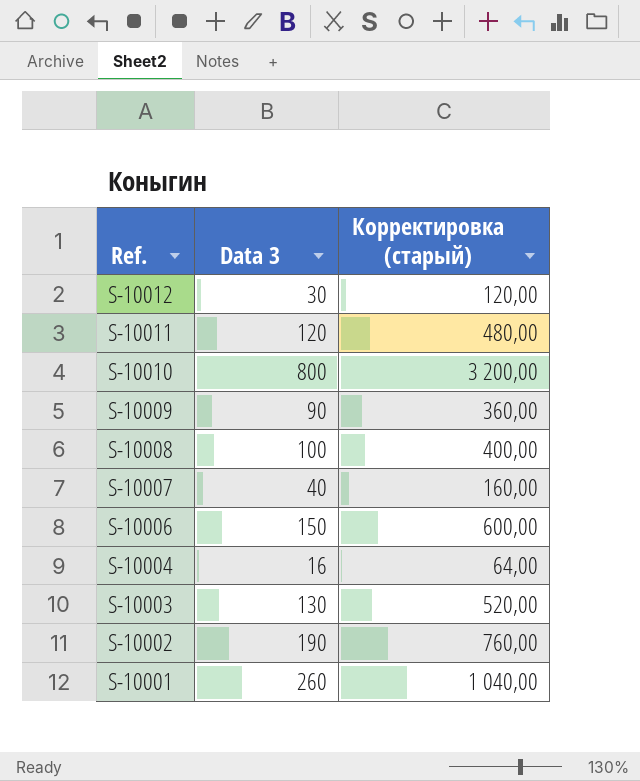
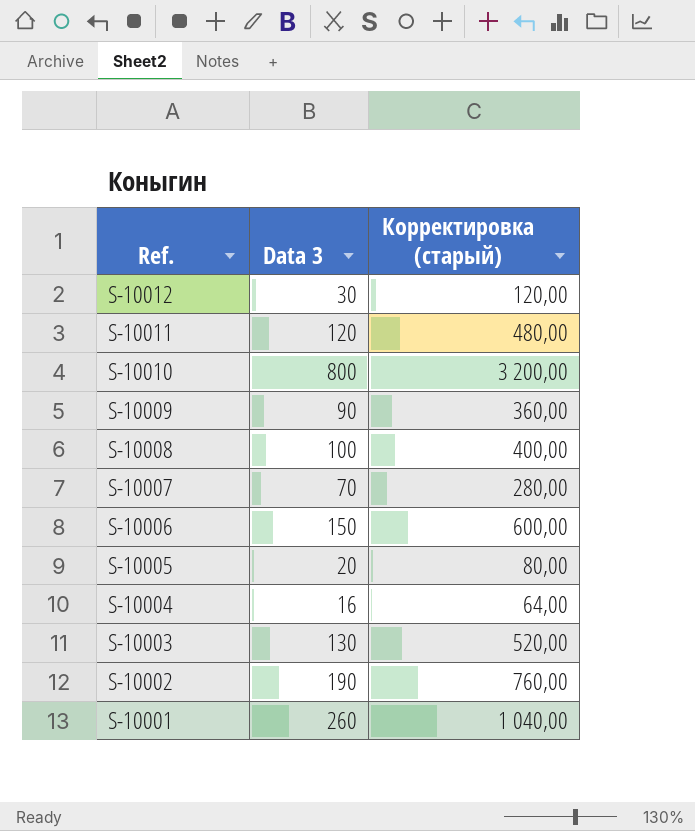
S-10007 | Data 3: 40 -> 70
S-10007 | Корректировка (старый): 160,00 -> 280,00
row S-10005: none -> 20 | 80,00

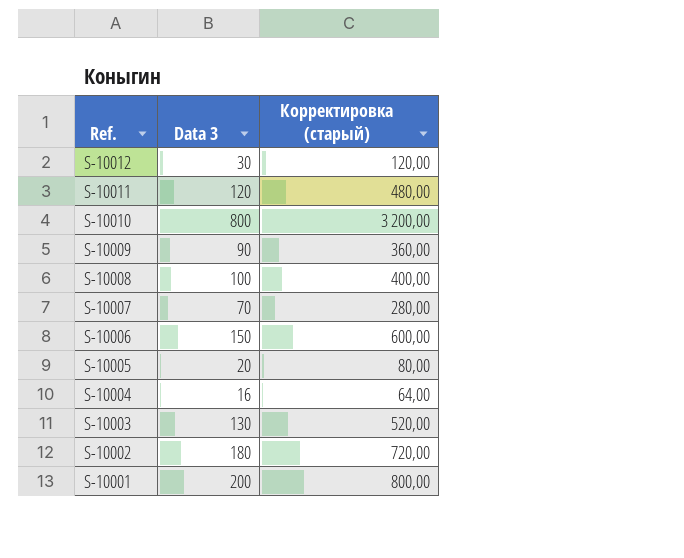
S-10002 | Data 3: 190 -> 180
S-10002 | Корректировка (старый): 760,00 -> 720,00
S-10001 | Data 3: 260 -> 200
S-10001 | Корректировка (старый): 1 040,00 -> 800,00

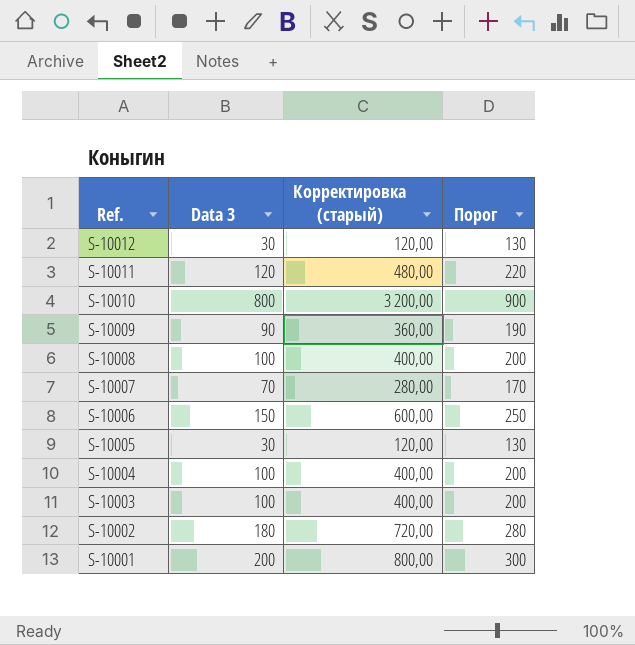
column Порог | formula: none -> [Data 3] + 100
S-10005 | Data 3: 20 -> 30
S-10005 | Корректировка (старый): 80,00 -> 120,00
S-10004 | Data 3: 16 -> 100
S-10004 | Корректировка (старый): 64,00 -> 400,00
S-10003 | Data 3: 130 -> 100
S-10003 | Корректировка (старый): 520,00 -> 400,00

